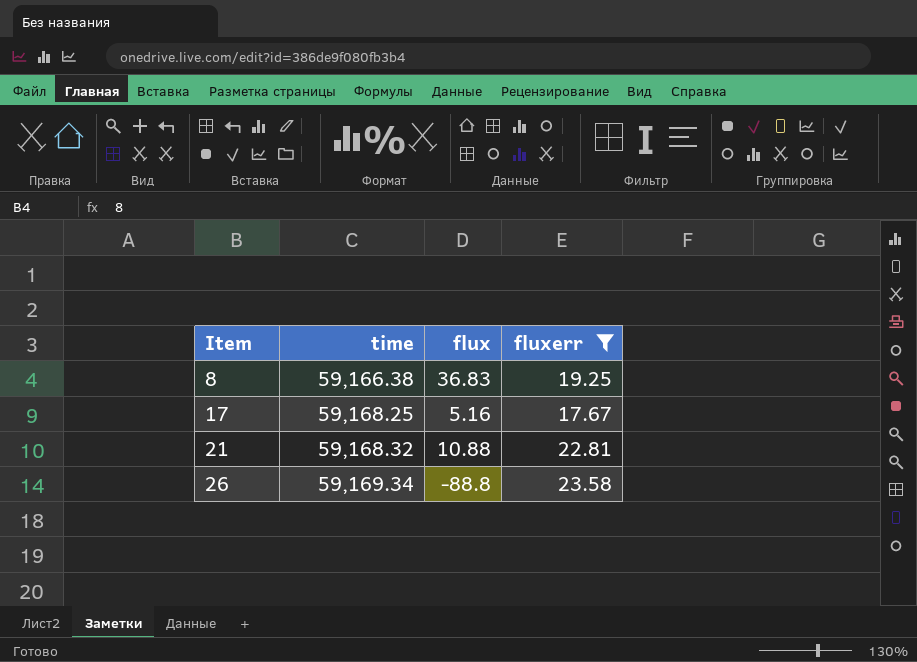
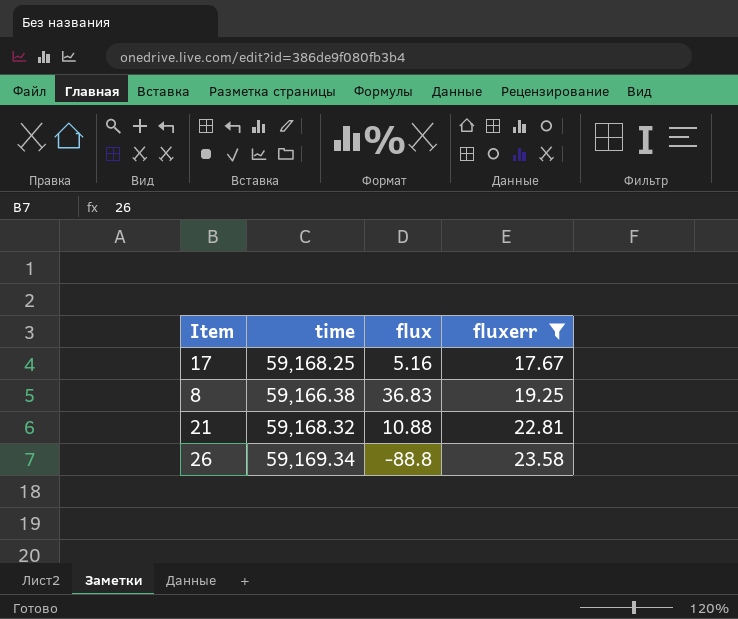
row order: Item ascending -> fluxerr ascending

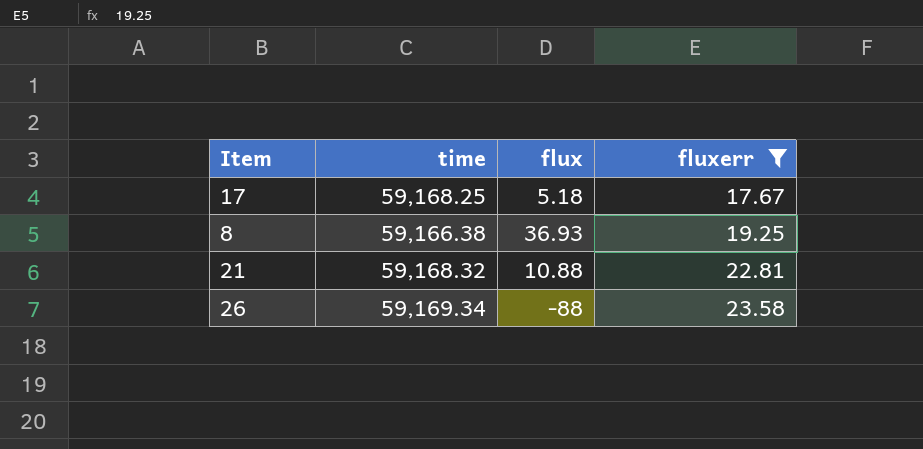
17 | flux: 5.16 -> 5.18
8 | flux: 36.83 -> 36.93
26 | flux: -88.8 -> -88

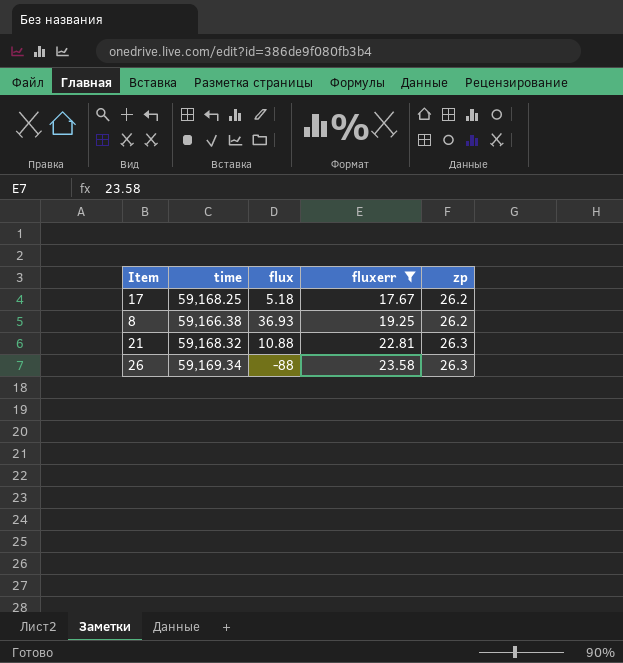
column zp | position: none -> 5

